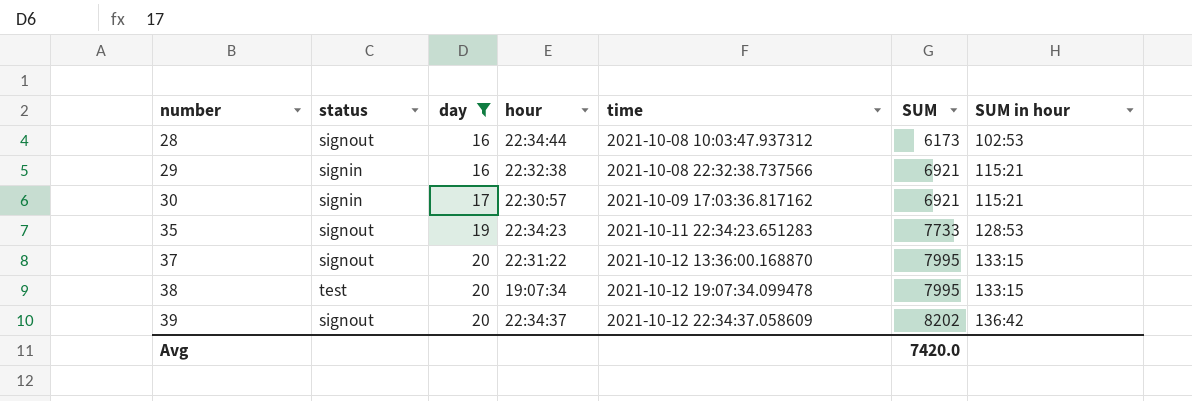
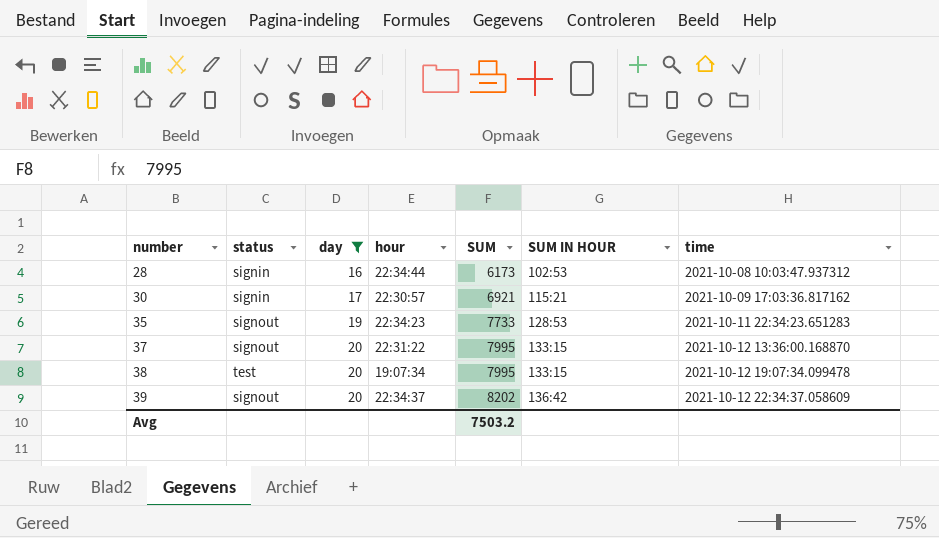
column name: SUM in hour -> SUM IN HOUR
column time | position: 5 -> 7
row 29: signin | 16 | 22:32:38 | 2021-10-08 22:32:38.737566 | 6921 | 115:21 -> none
28 | status: signout -> signin
Avg | SUM: 7420.0 -> 7503.2

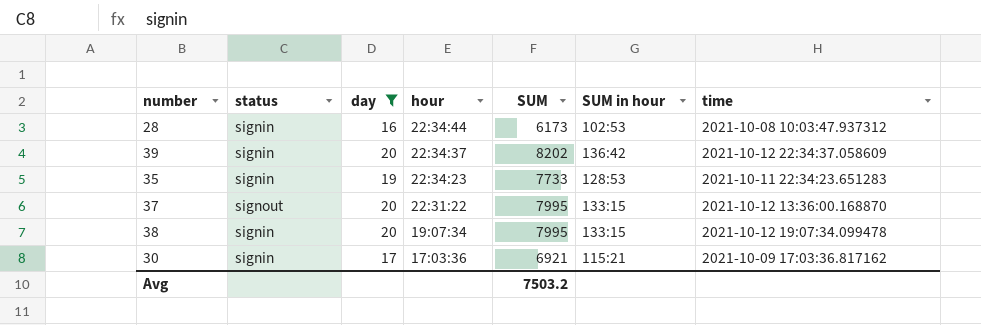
row order: number ascending -> hour descending
column name: SUM IN HOUR -> SUM in hour
39 | status: signout -> signin
35 | status: signout -> signin
38 | status: test -> signin
30 | hour: 22:30:57 -> 17:03:36

